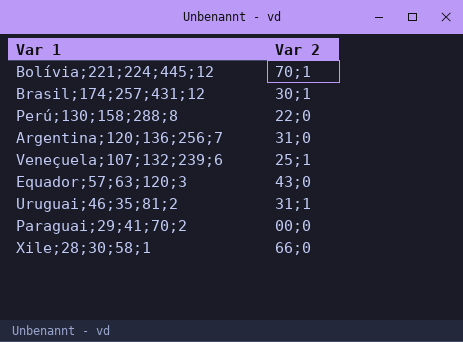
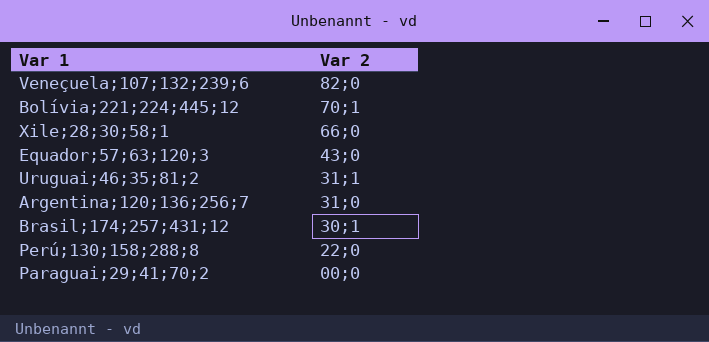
row order: none -> Var 2 descending
Veneçuela;107;132;239;6 | Var 2: 25;1 -> 82;0

